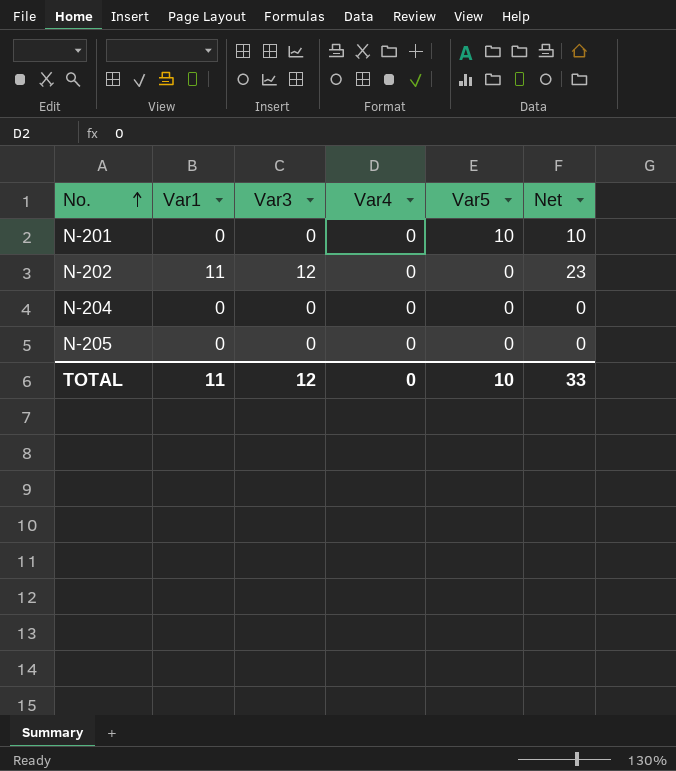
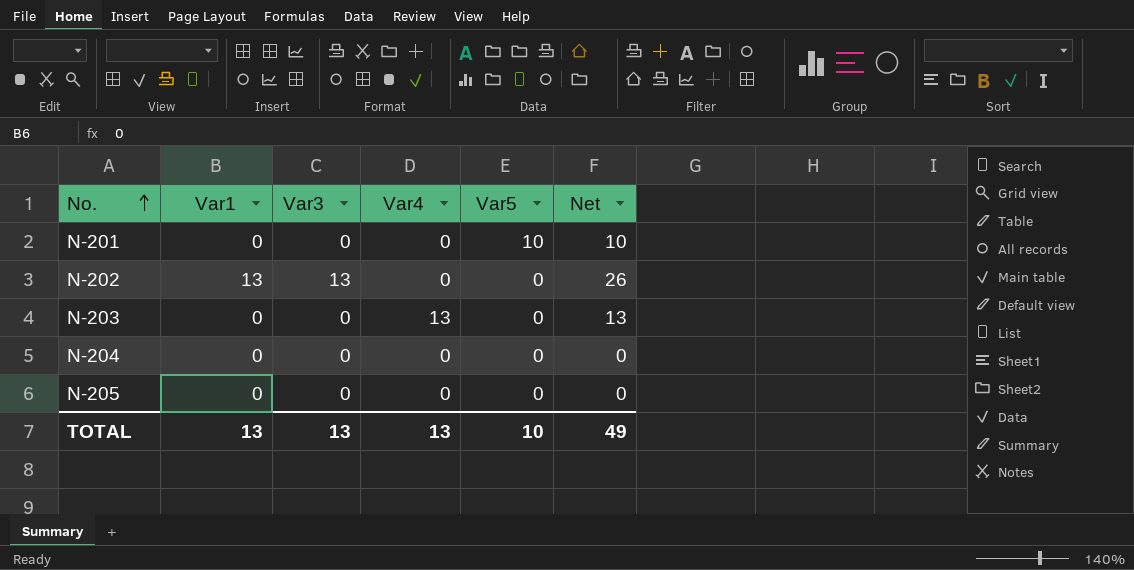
N-202 | Var1: 11 -> 13
N-202 | Var3: 12 -> 13
N-202 | Net: 23 -> 26
row N-203: none -> 0 | 0 | 13 | 0 | 13
TOTAL | Var1: 11 -> 13
TOTAL | Var3: 12 -> 13
TOTAL | Var4: 0 -> 13
TOTAL | Net: 33 -> 49

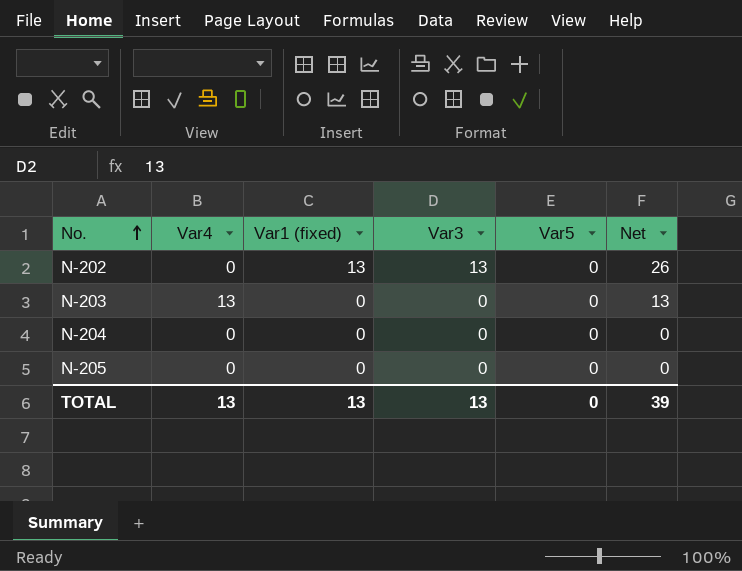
column Var4 | position: 4 -> 2
column name: Var1 -> Var1 (fixed)
row N-201: 0 | 0 | 0 | 10 | 10 -> none
TOTAL | Var5: 10 -> 0
TOTAL | Net: 49 -> 39

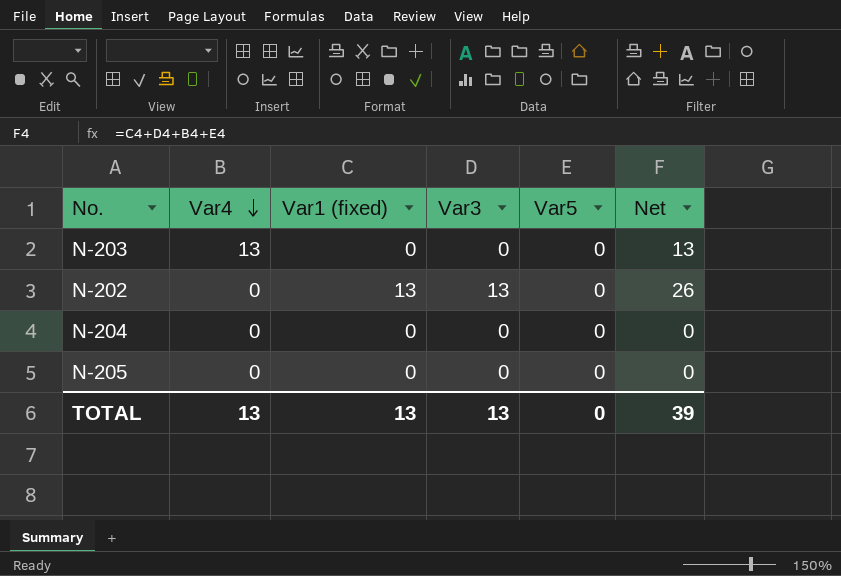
row order: No. ascending -> Var4 descending

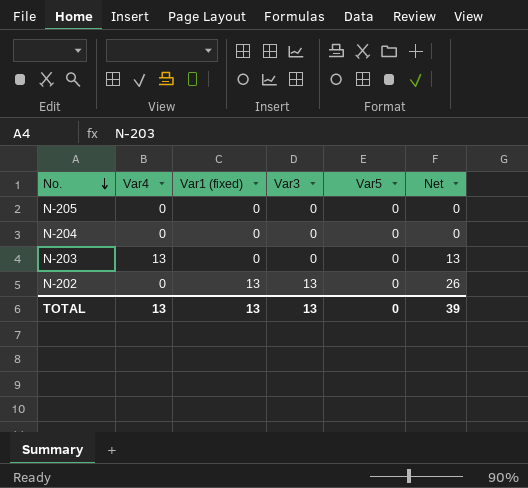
row order: Var4 descending -> No. descending

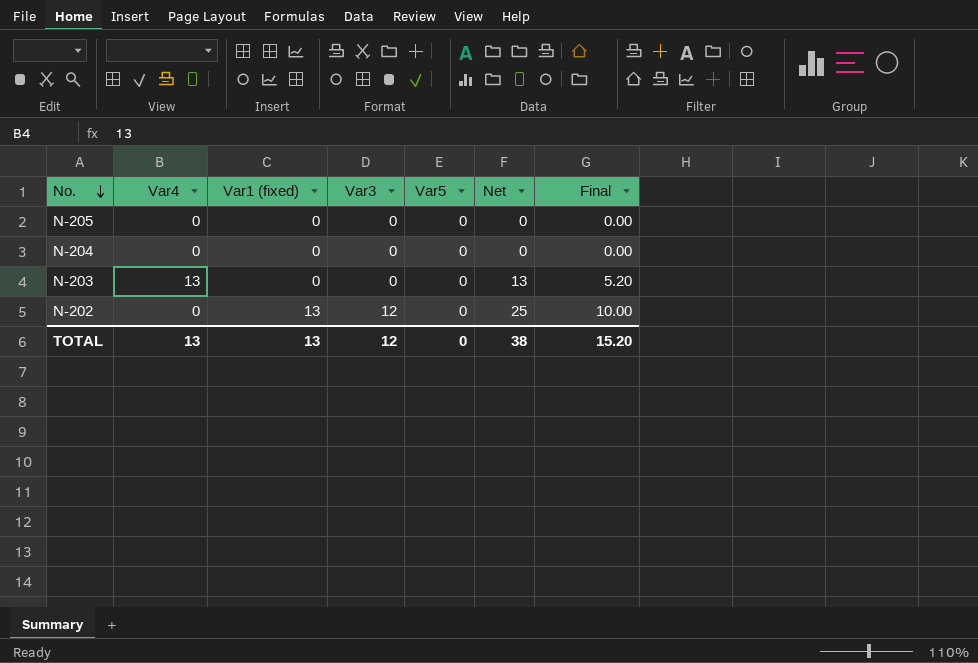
column Final | formula: none -> [Net] * 0.4
N-202 | Var3: 13 -> 12
N-202 | Net: 26 -> 25
TOTAL | Var3: 13 -> 12
TOTAL | Net: 39 -> 38

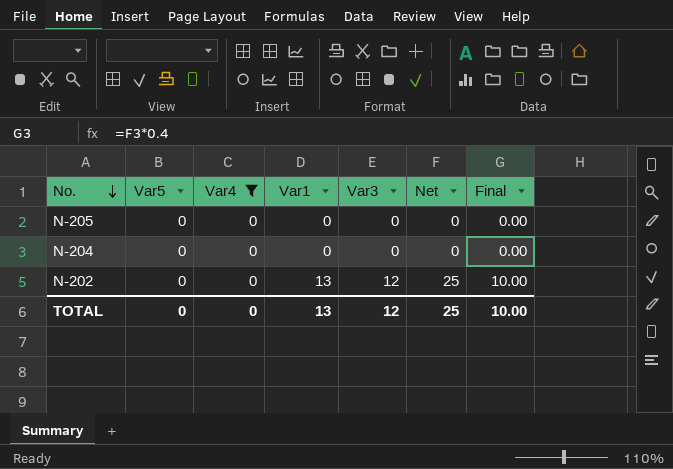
filter: none -> Var4 = 0
column Var5 | position: 5 -> 2
column name: Var1 (fixed) -> Var1
TOTAL | Var4: 13 -> 0
TOTAL | Net: 38 -> 25
TOTAL | Final: 15.20 -> 10.00

